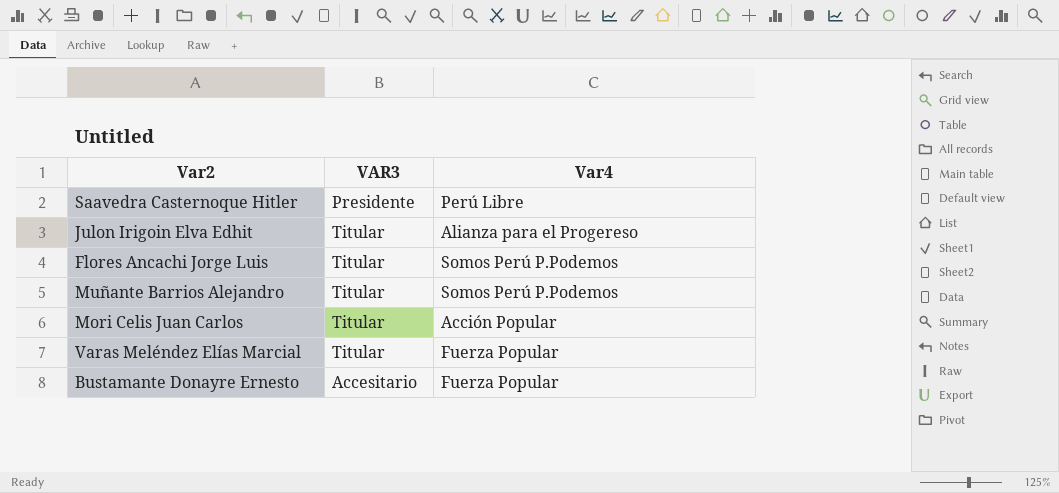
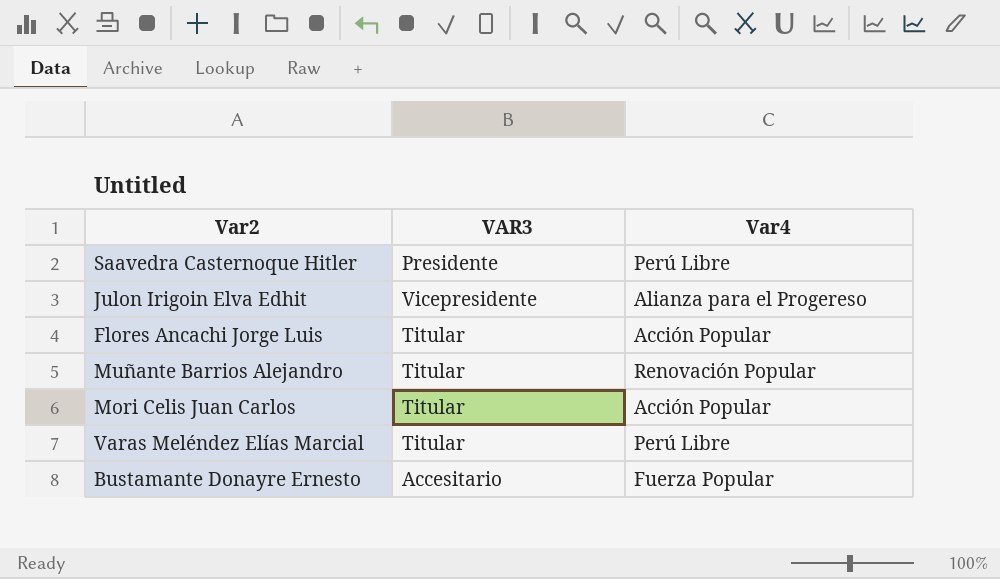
Julon Irigoin Elva Edhit | VAR3: Titular -> Vicepresidente
Flores Ancachi Jorge Luis | Var4: Somos Perú P.Podemos -> Acción Popular
Muñante Barrios Alejandro | Var4: Somos Perú P.Podemos -> Renovación Popular
Varas Meléndez Elías Marcial | Var4: Fuerza Popular -> Perú Libre

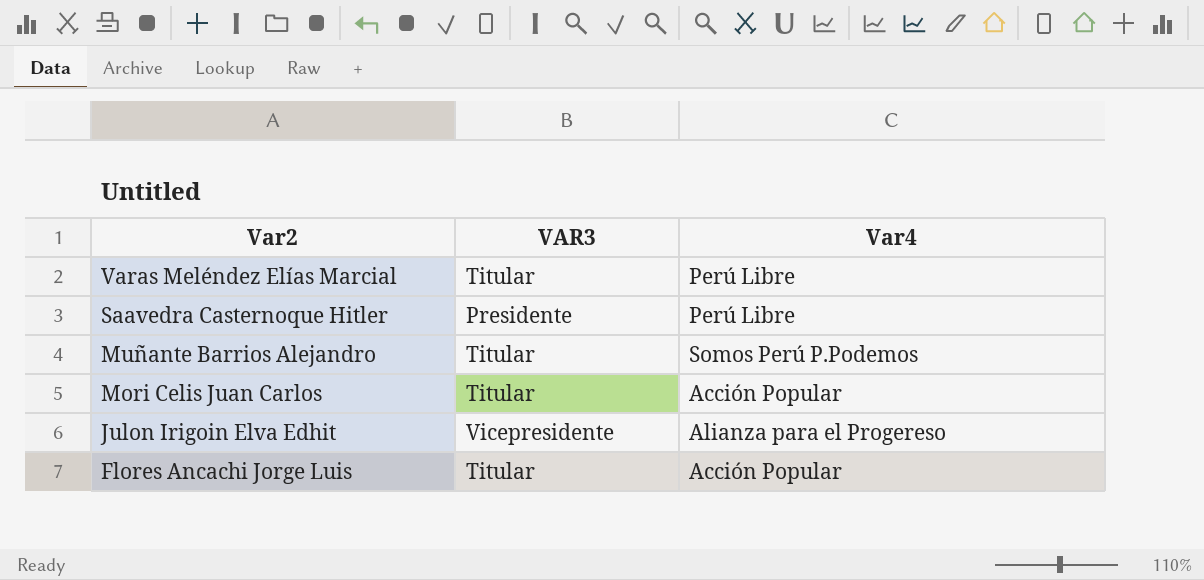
row order: none -> Var2 descending
row Bustamante Donayre Ernesto: Accesitario | Fuerza Popular -> none
Muñante Barrios Alejandro | Var4: Renovación Popular -> Somos Perú P.Podemos

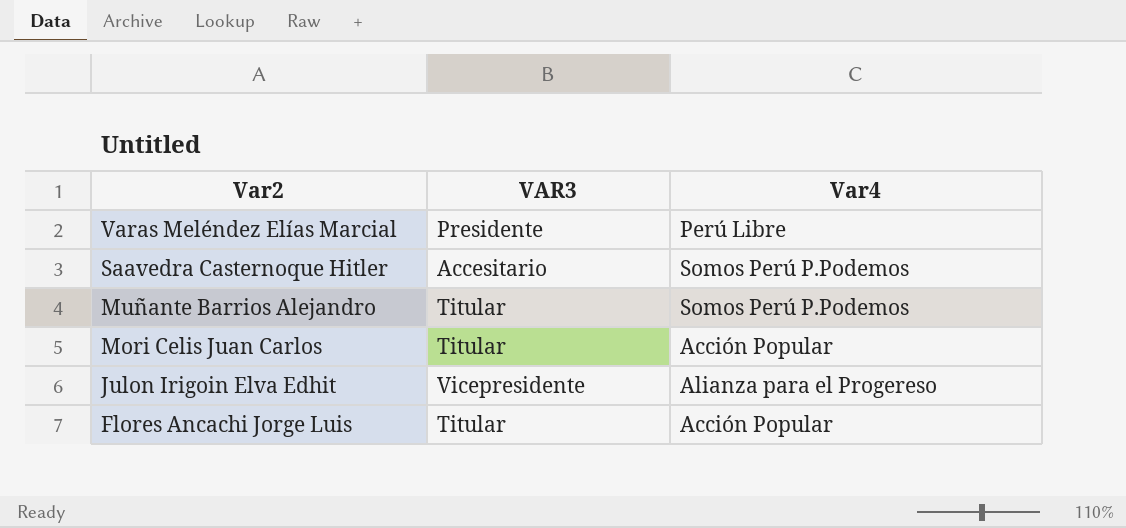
Varas Meléndez Elías Marcial | VAR3: Titular -> Presidente
Saavedra Casternoque Hitler | VAR3: Presidente -> Accesitario
Saavedra Casternoque Hitler | Var4: Perú Libre -> Somos Perú P.Podemos

